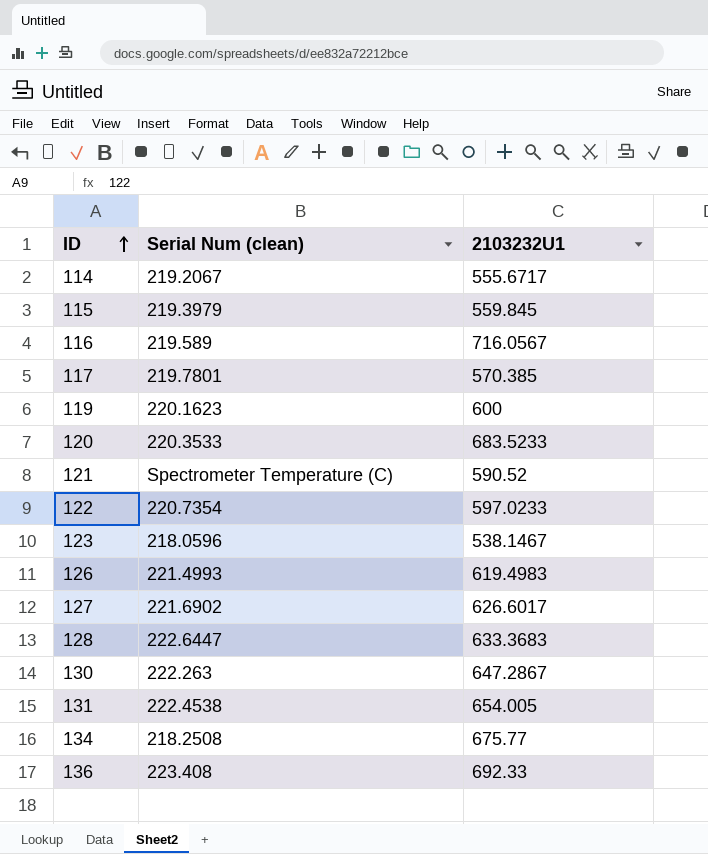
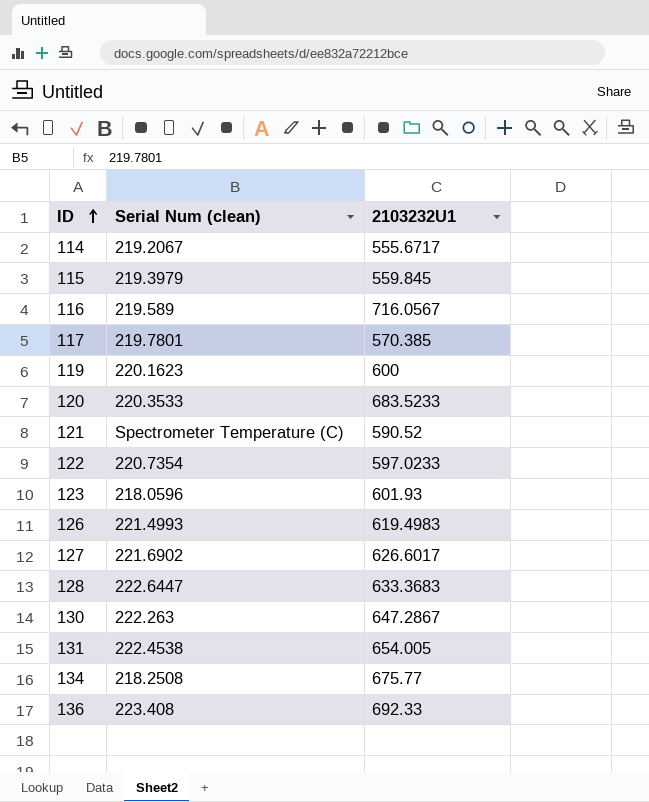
123 | 2103232U1: 538.1467 -> 601.93

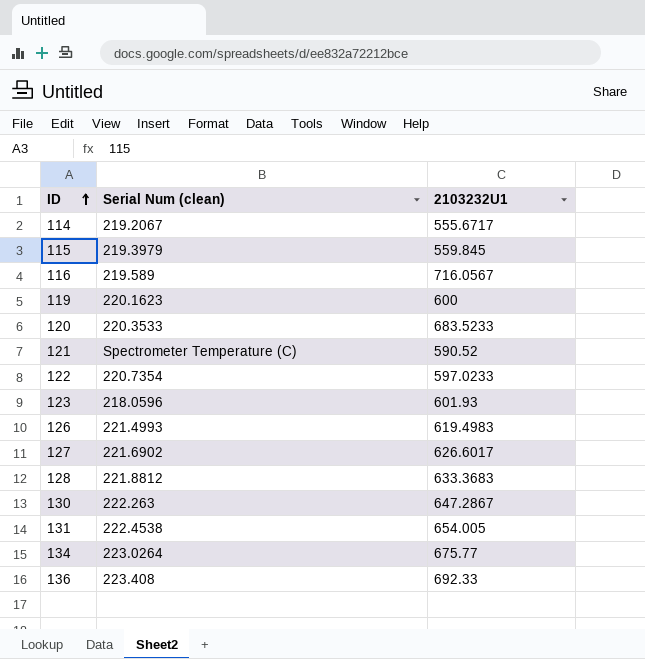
row 117: 219.7801 | 570.385 -> none
128 | Serial Num (clean): 222.6447 -> 221.8812
134 | Serial Num (clean): 218.2508 -> 223.0264

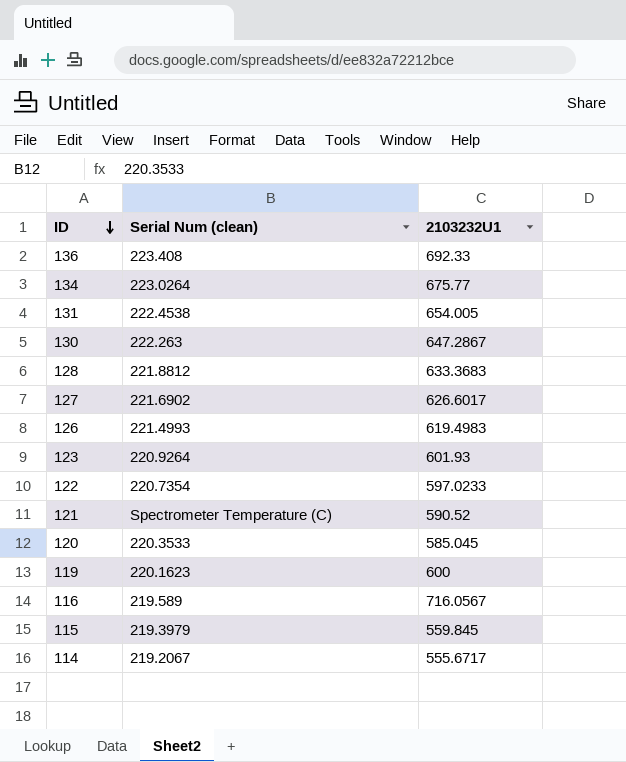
row order: ID ascending -> ID descending
123 | Serial Num (clean): 218.0596 -> 220.9264
120 | 2103232U1: 683.5233 -> 585.045

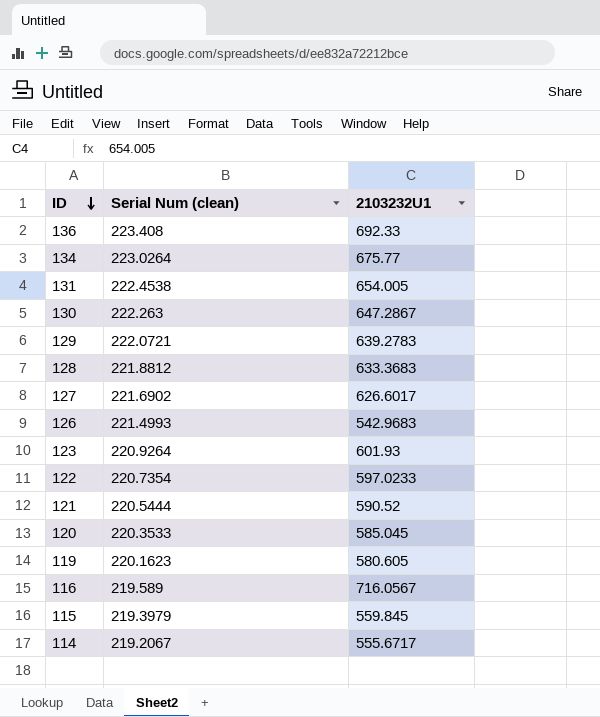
row 129: none -> 222.0721 | 639.2783
126 | 2103232U1: 619.4983 -> 542.9683
121 | Serial Num (clean): Spectrometer Temperature (C) -> 220.5444
119 | 2103232U1: 600 -> 580.605

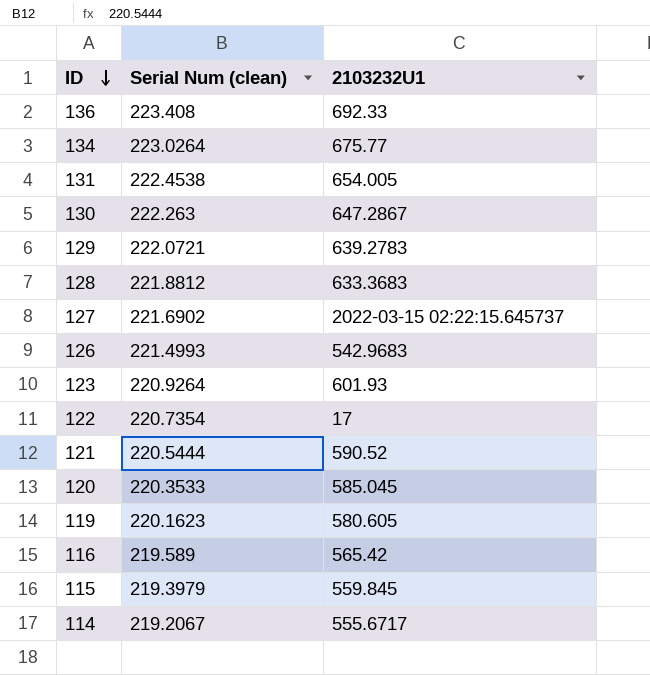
127 | 2103232U1: 626.6017 -> 2022-03-15 02:22:15.645737
122 | 2103232U1: 597.0233 -> 17
116 | 2103232U1: 716.0567 -> 565.42

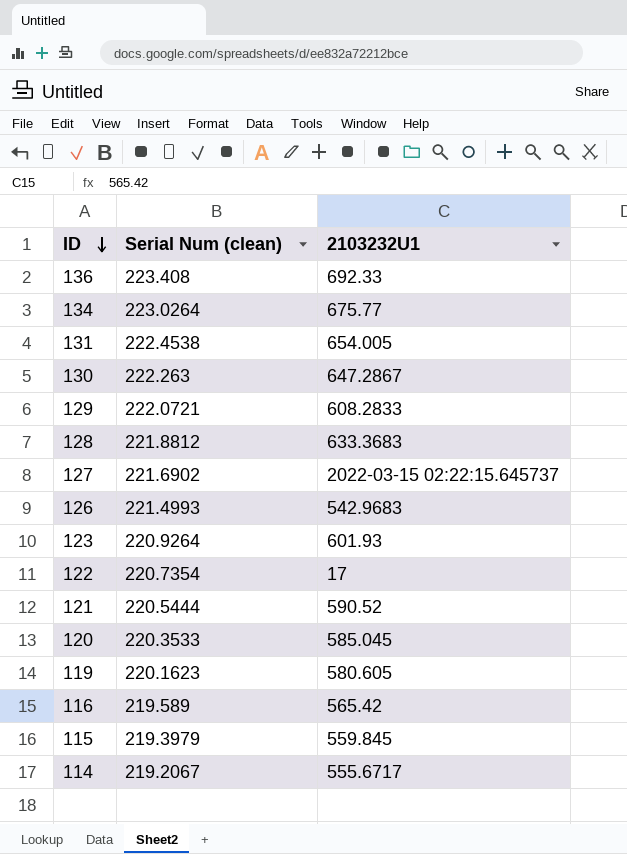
129 | 2103232U1: 639.2783 -> 608.2833

